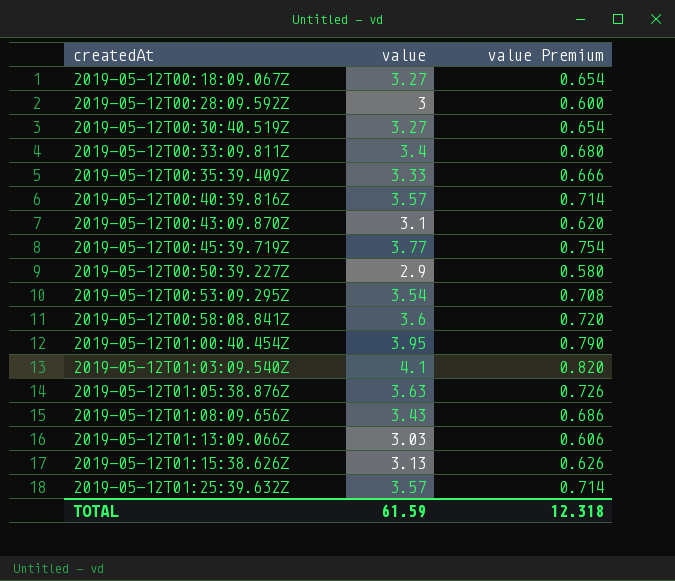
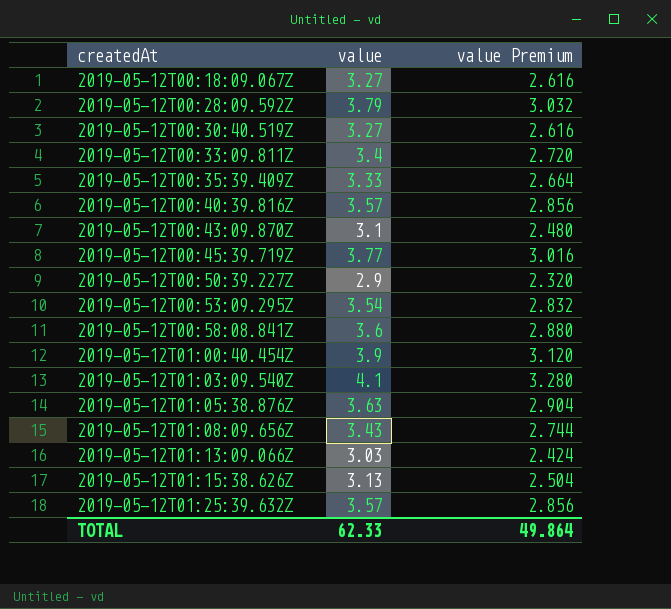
column value Premium | formula: [value] * 0.2 -> [value] * 0.8
2019-05-12T00:28:09.592Z | value: 3 -> 3.79
2019-05-12T01:00:40.454Z | value: 3.95 -> 3.9
TOTAL | value: 61.59 -> 62.33
TOTAL | value Premium: 12.318 -> 49.864

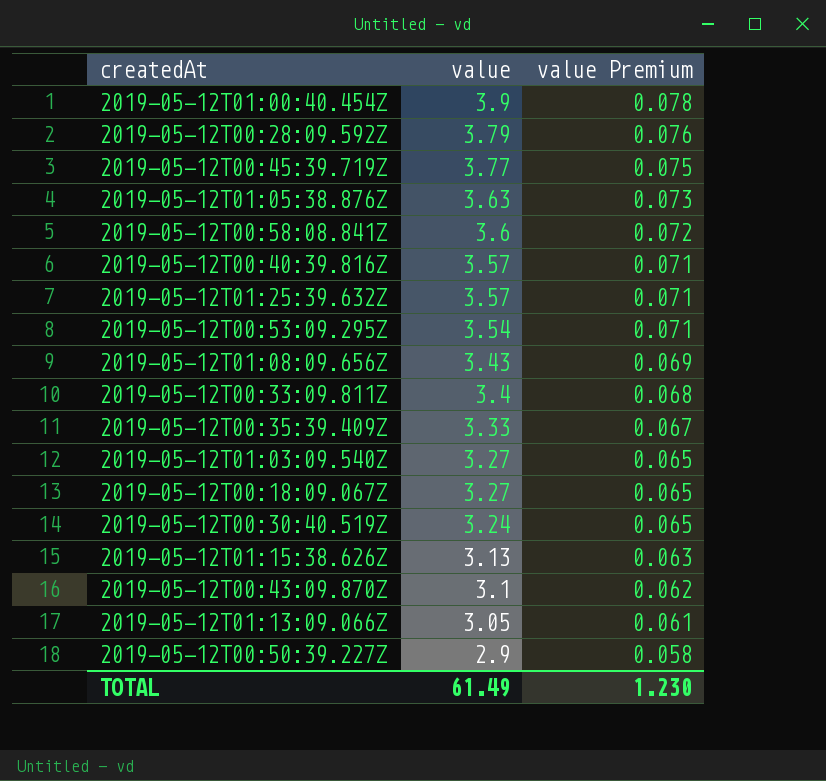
row order: createdAt ascending -> value descending
column value Premium | formula: [value] * 0.8 -> [value] * 0.02
2019-05-12T01:03:09.540Z | value: 4.1 -> 3.27
2019-05-12T00:30:40.519Z | value: 3.27 -> 3.24
2019-05-12T01:13:09.066Z | value: 3.03 -> 3.05
TOTAL | value: 62.33 -> 61.49
TOTAL | value Premium: 49.864 -> 1.230

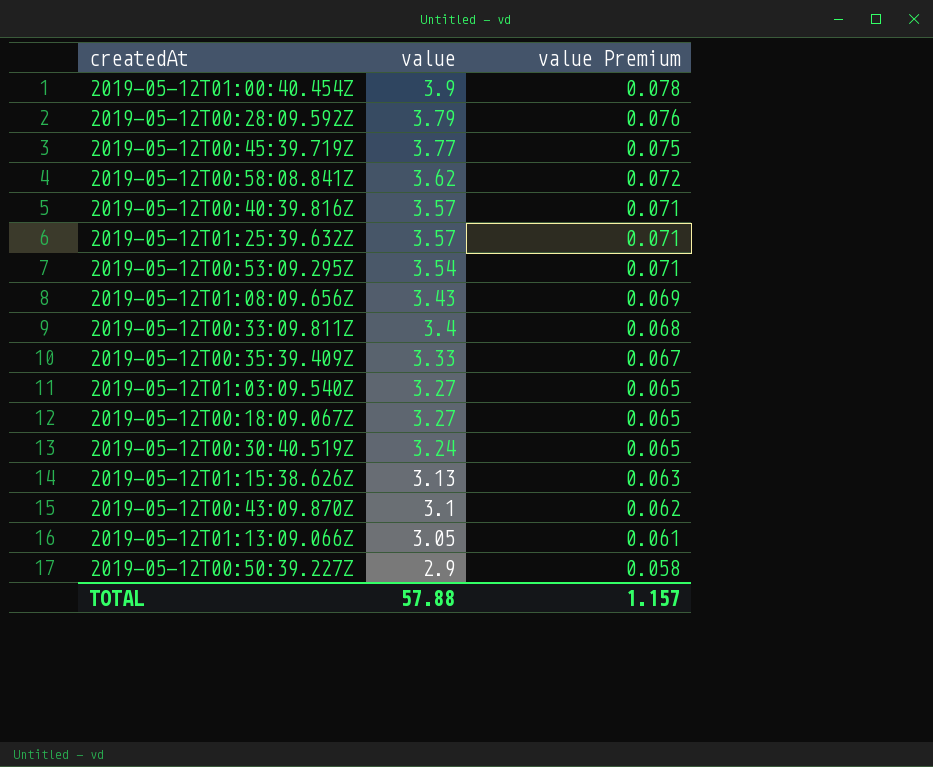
row 2019-05-12T01:05:38.876Z: 3.63 | 0.073 -> none
2019-05-12T00:58:08.841Z | value: 3.6 -> 3.62
TOTAL | value: 61.49 -> 57.88
TOTAL | value Premium: 1.230 -> 1.157

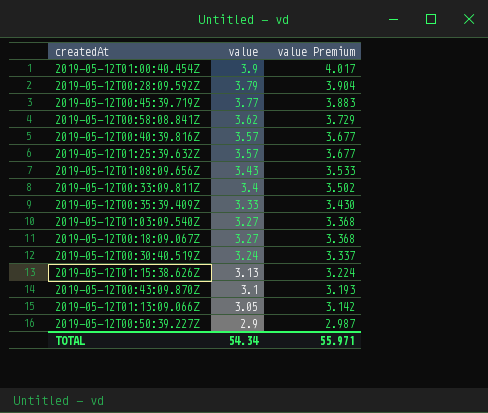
column value Premium | formula: [value] * 0.02 -> [value] * 1.03
row 2019-05-12T00:53:09.295Z: 3.54 | 0.071 -> none
TOTAL | value: 57.88 -> 54.34
TOTAL | value Premium: 1.157 -> 55.971

